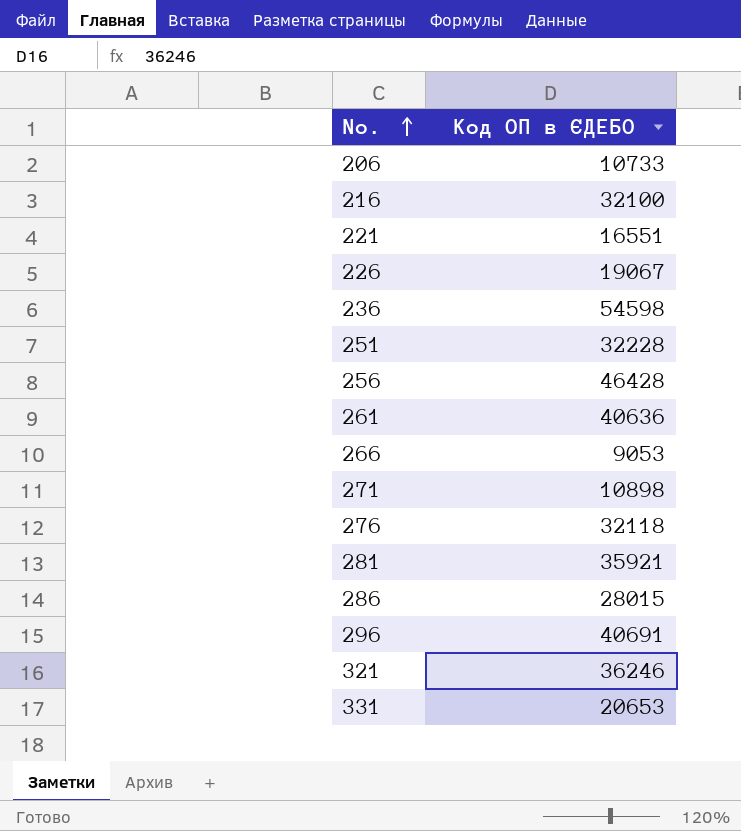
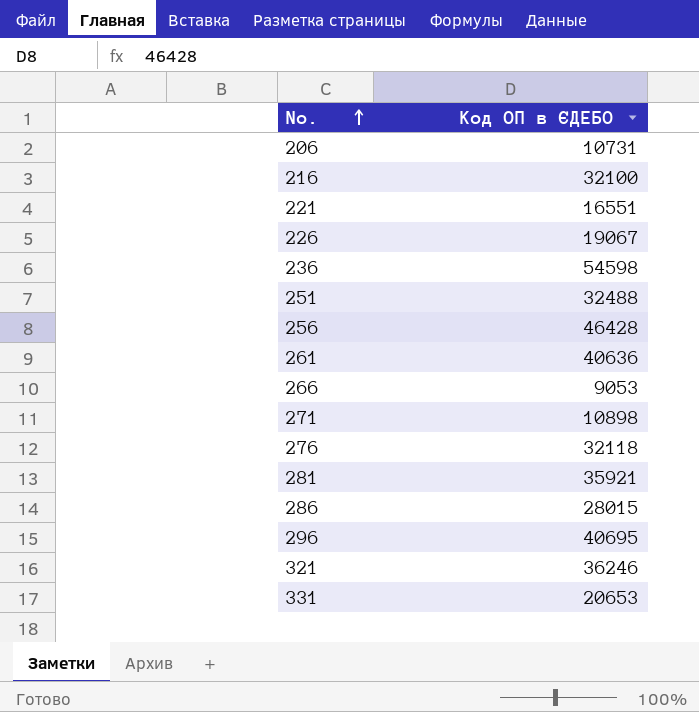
206 | Код ОП в ЄДЕБО: 10733 -> 10731
251 | Код ОП в ЄДЕБО: 32228 -> 32488
296 | Код ОП в ЄДЕБО: 40691 -> 40695

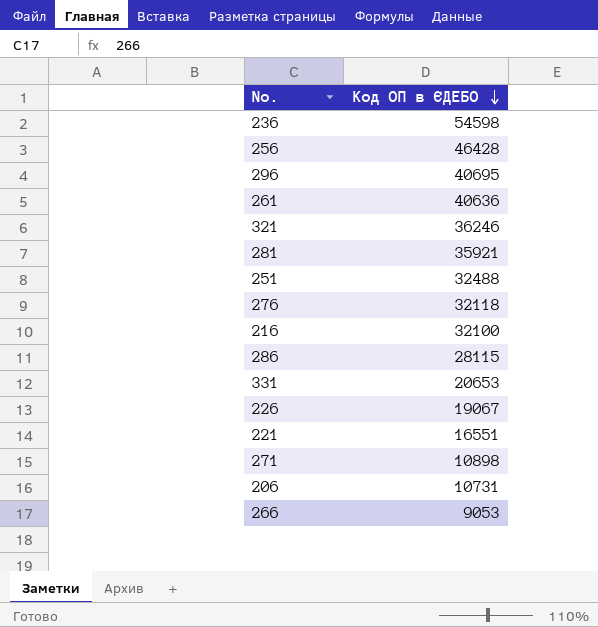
row order: No. ascending -> Код ОП в ЄДЕБО descending
286 | Код ОП в ЄДЕБО: 28015 -> 28115

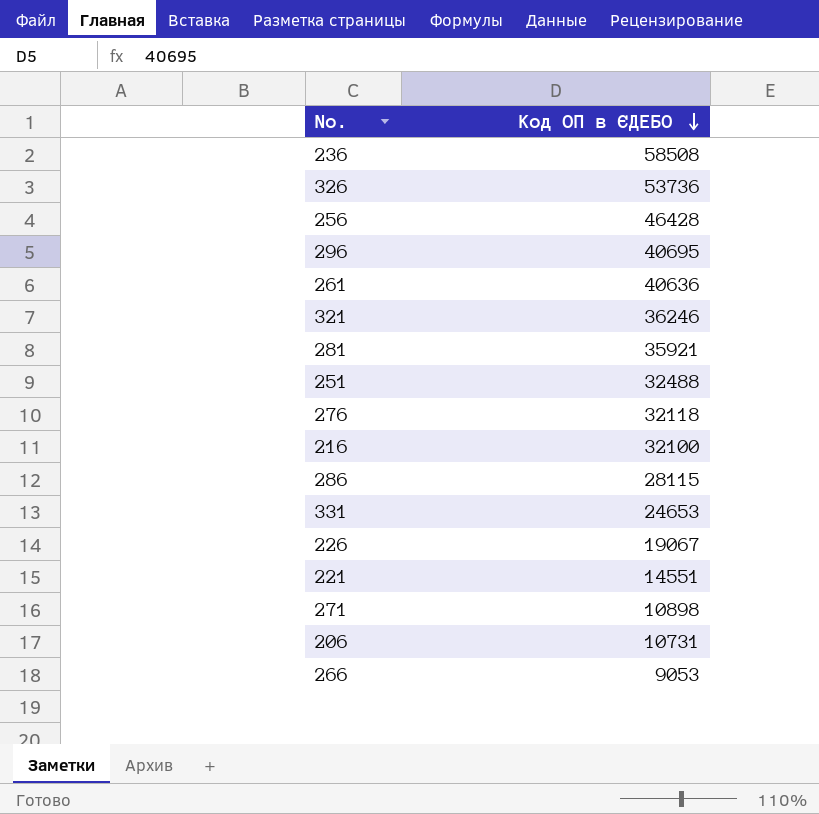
236 | Код ОП в ЄДЕБО: 54598 -> 58508
row 326: none -> 53736
331 | Код ОП в ЄДЕБО: 20653 -> 24653
221 | Код ОП в ЄДЕБО: 16551 -> 14551

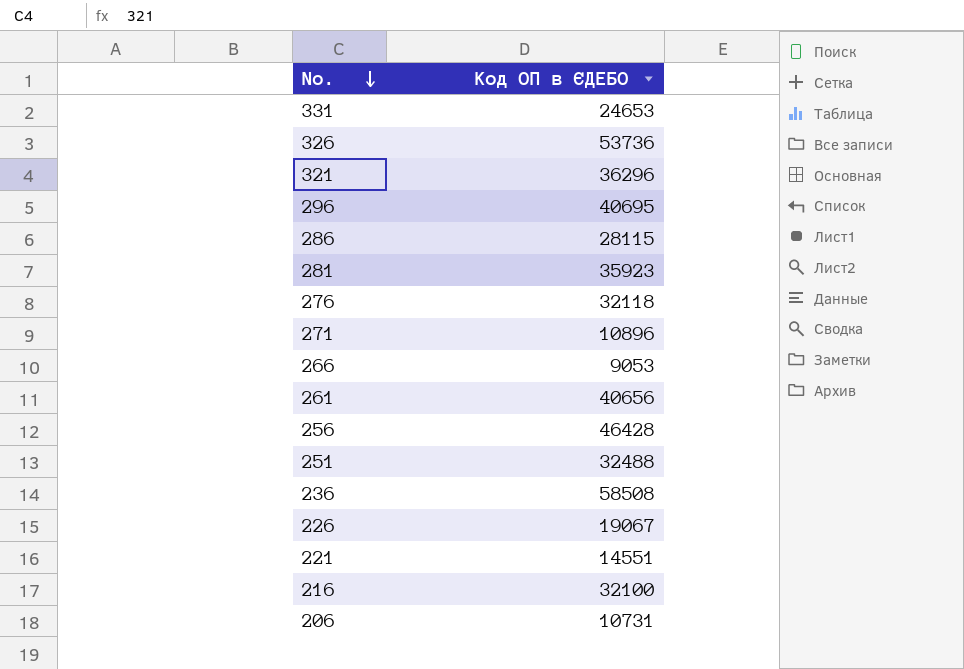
row order: Код ОП в ЄДЕБО descending -> No. descending
321 | Код ОП в ЄДЕБО: 36246 -> 36296
281 | Код ОП в ЄДЕБО: 35921 -> 35923
271 | Код ОП в ЄДЕБО: 10898 -> 10896
261 | Код ОП в ЄДЕБО: 40636 -> 40656

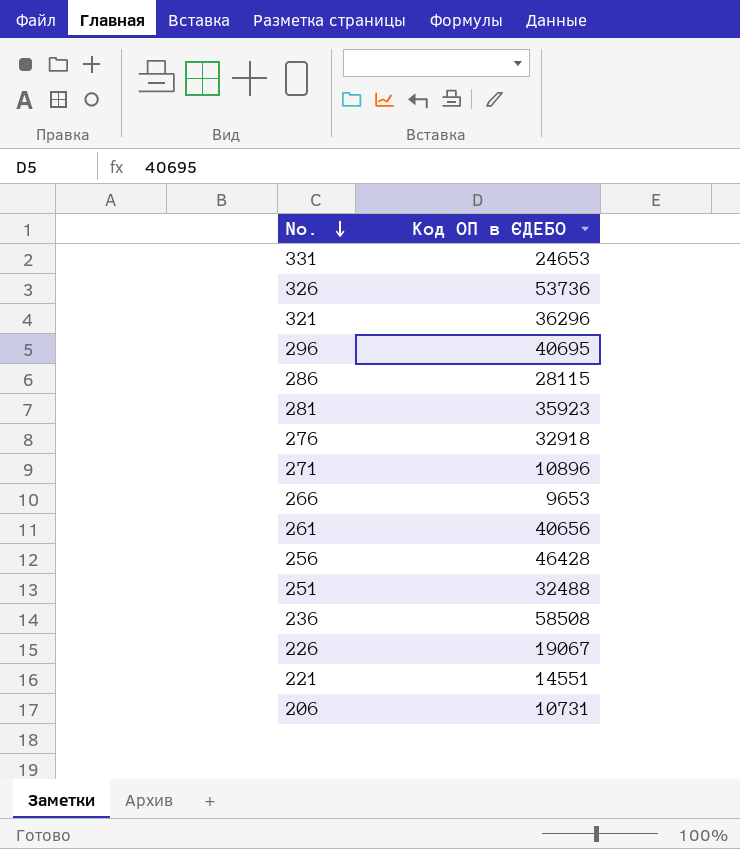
row 216: 32100 -> none
276 | Код ОП в ЄДЕБО: 32118 -> 32918
266 | Код ОП в ЄДЕБО: 9053 -> 9653

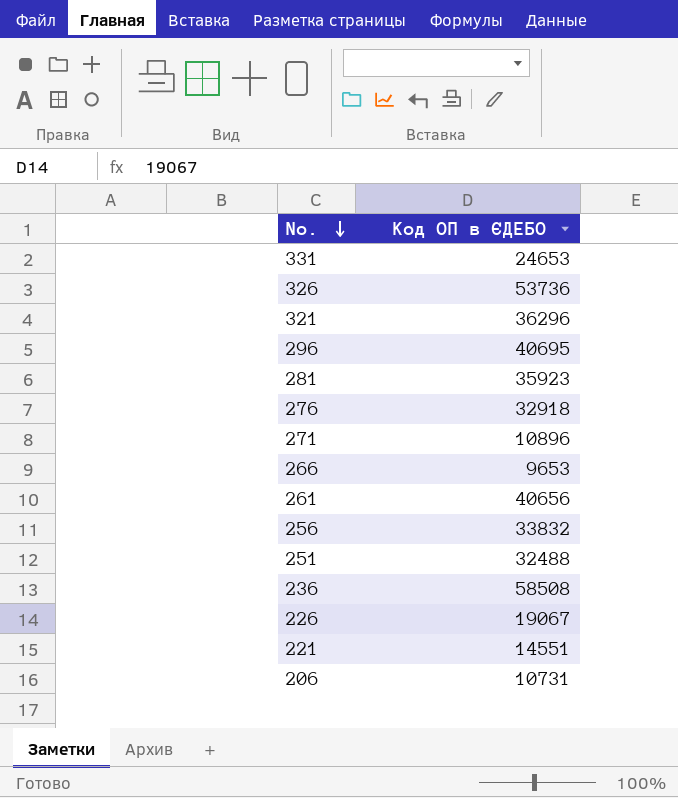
row 286: 28115 -> none
256 | Код ОП в ЄДЕБО: 46428 -> 33832

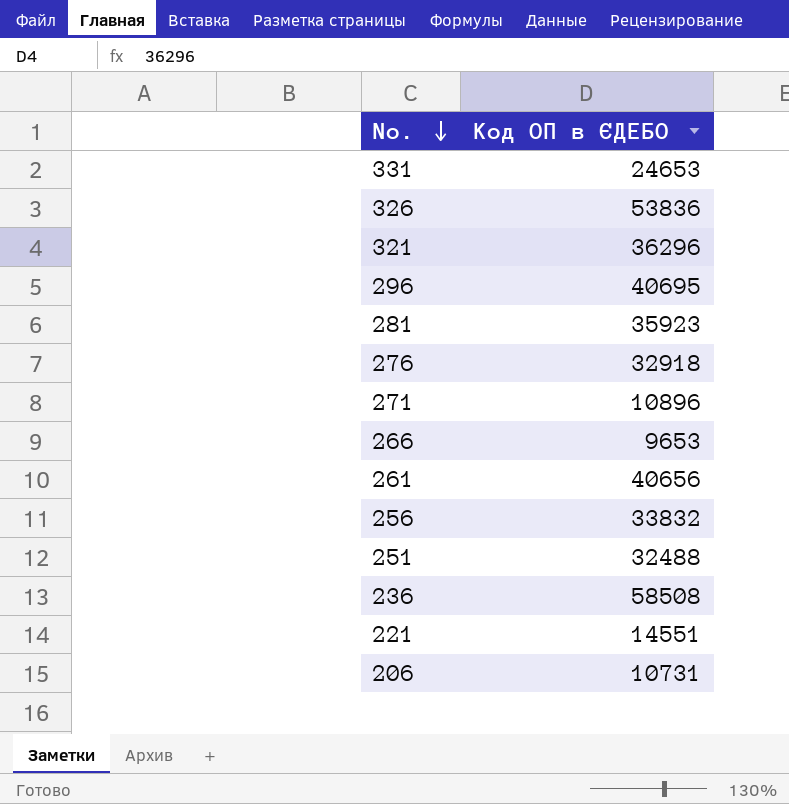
row 226: 19067 -> none
326 | Код ОП в ЄДЕБО: 53736 -> 53836

